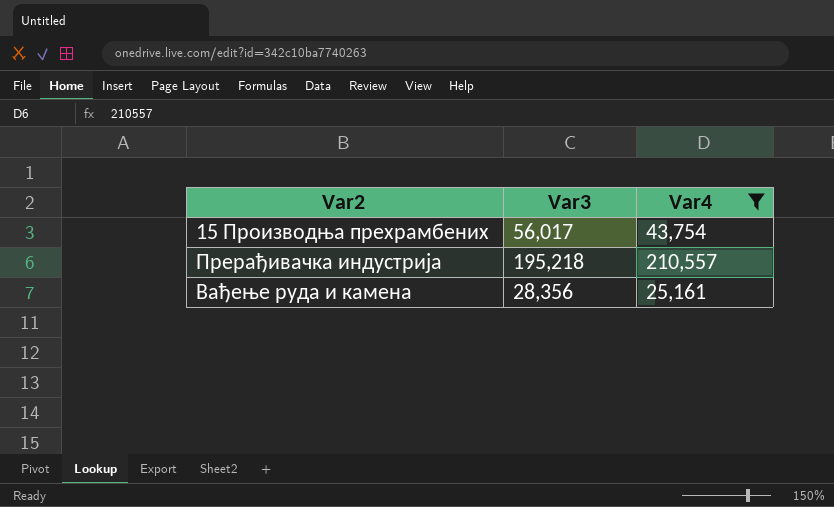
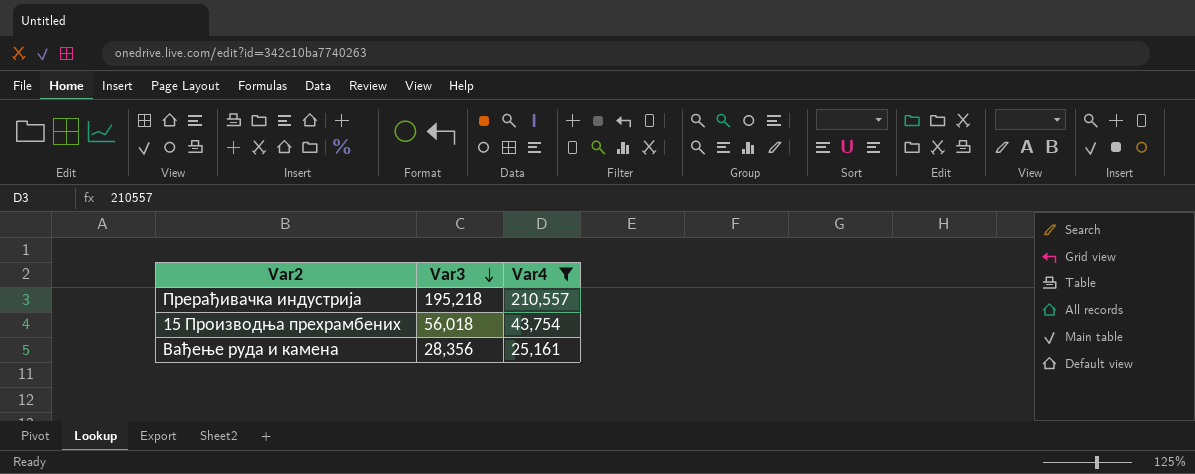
row order: none -> Var3 descending
15 Производња прехрамбених | Var3: 56,017 -> 56,018

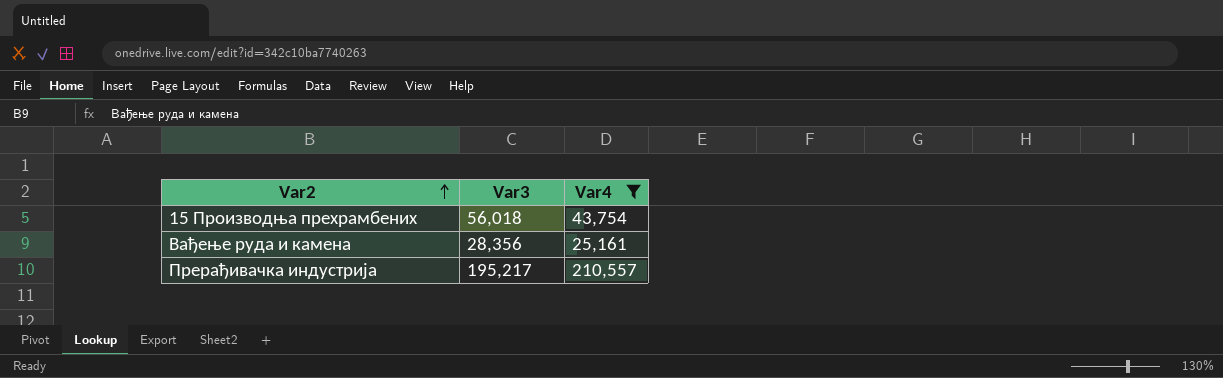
row order: Var3 descending -> Var2 ascending
Прерађивачка индустрија | Var3: 195,218 -> 195,217

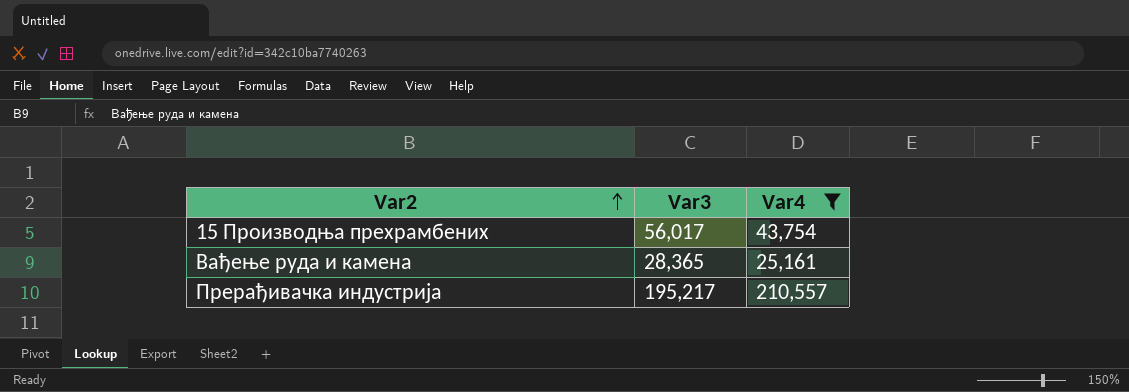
15 Производња прехрамбених | Var3: 56,018 -> 56,017
Вађење рудa и камена | Var3: 28,356 -> 28,365

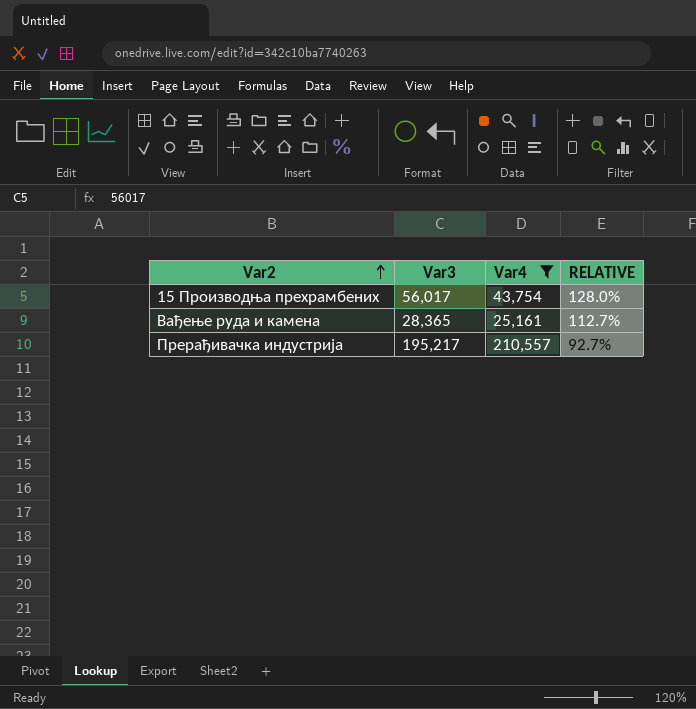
column RELATIVE | formula: none -> [Var3] / [Var4]

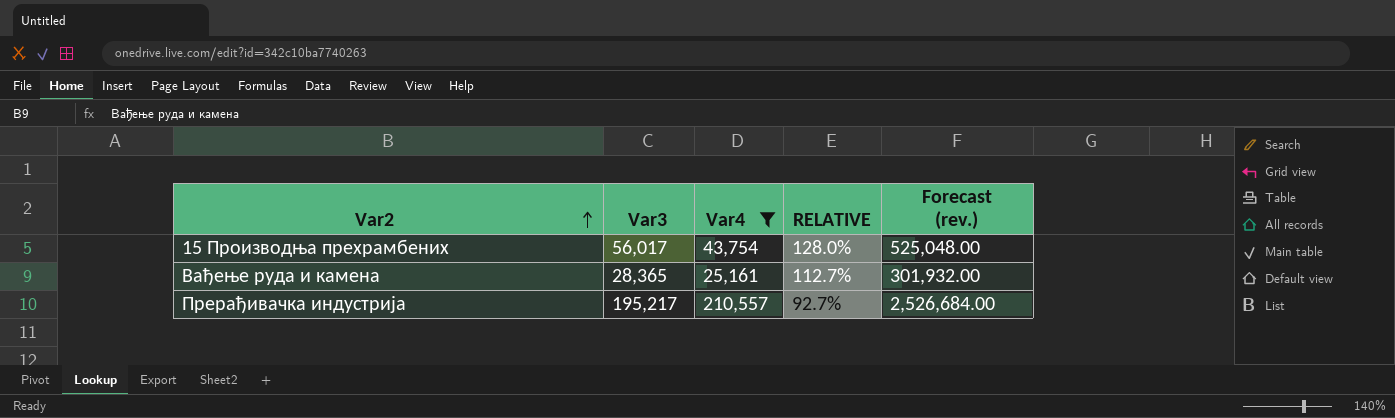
column Forecast (rev.) | formula: none -> [Var4] * 12

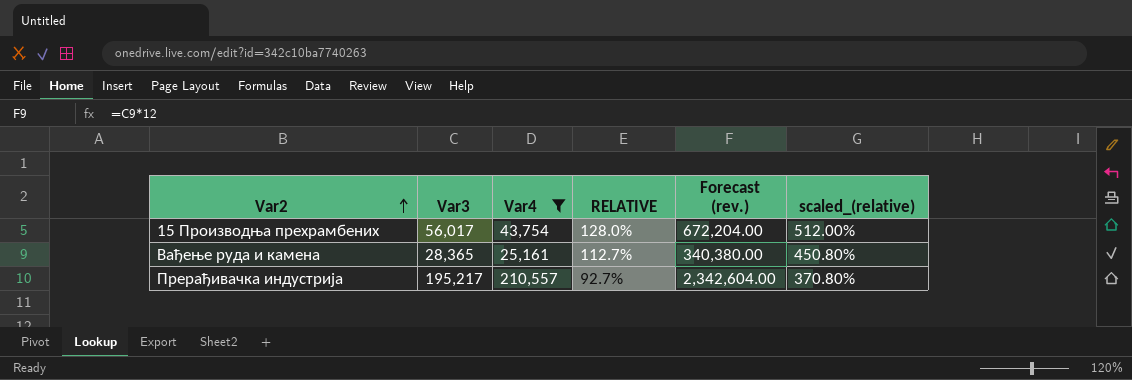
column Forecast (rev.) | formula: [Var4] * 12 -> [Var3] * 12
column scaled_(relative) | formula: none -> [RELATIVE] * 4

